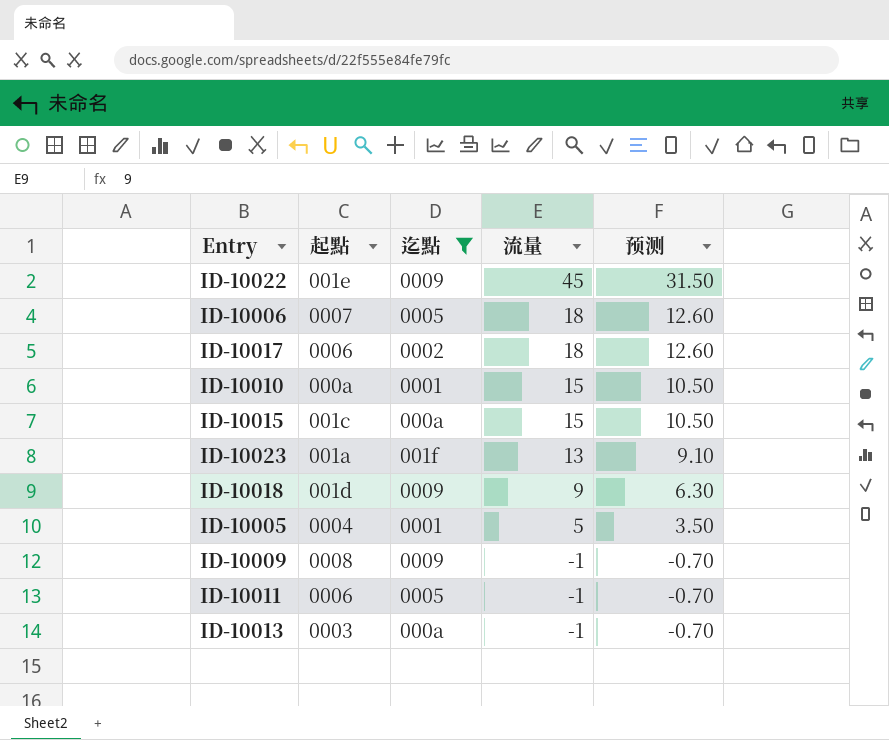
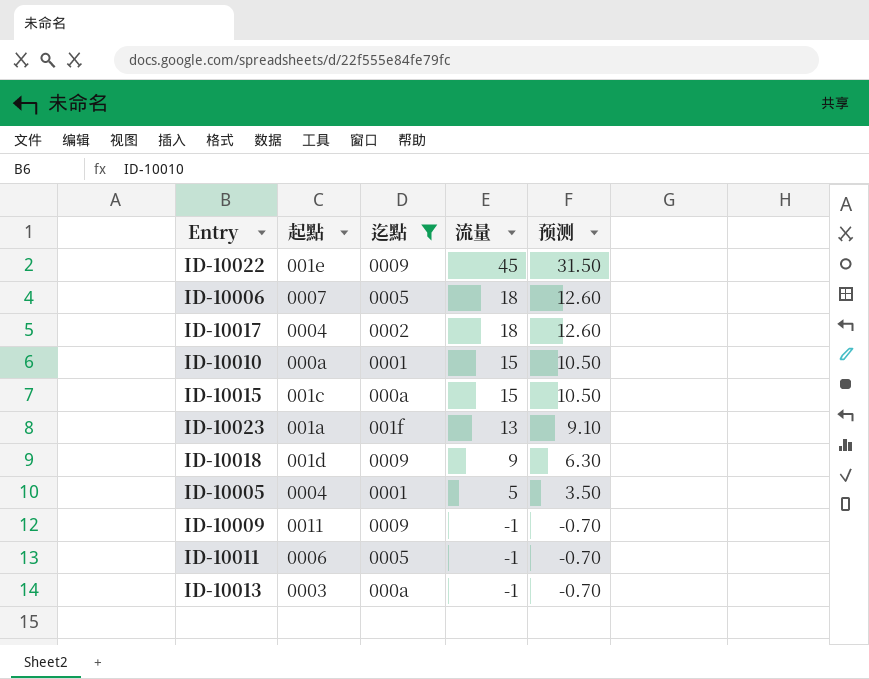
ID-10017 | 起點: 0006 -> 0004
ID-10009 | 起點: 0008 -> 0011

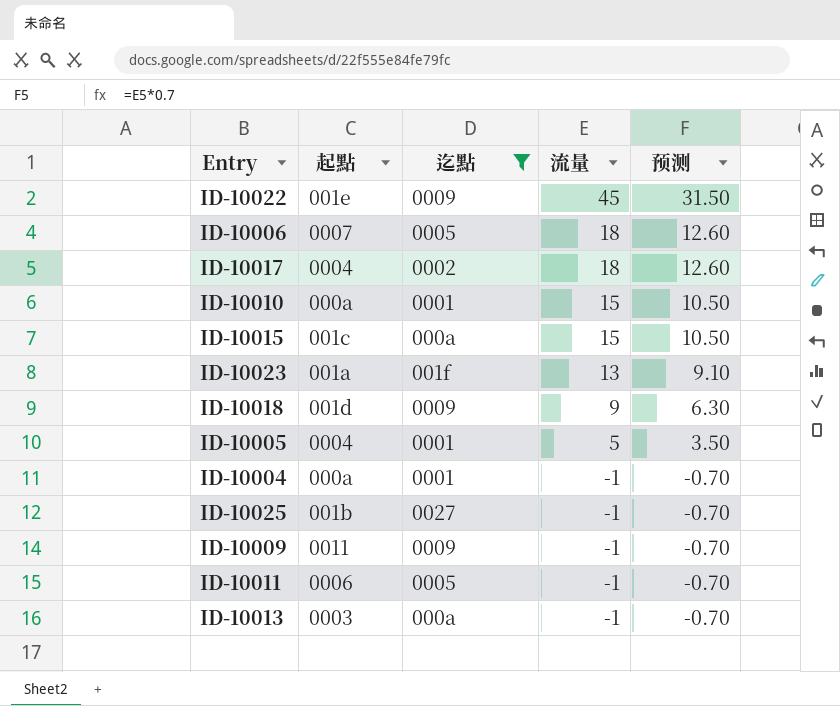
row ID-10004: none -> 000a | 0001 | -1 | -0.70
row ID-10025: none -> 001b | 0027 | -1 | -0.70

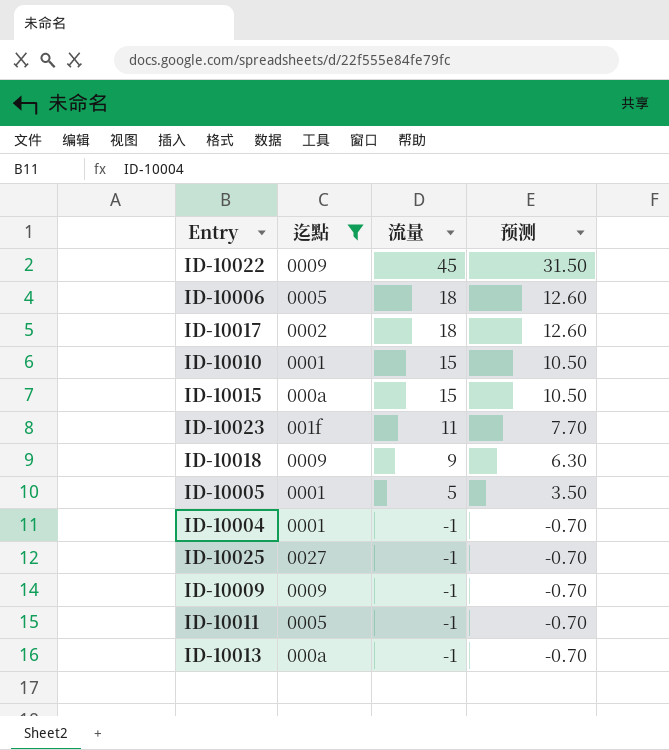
column 起點 | position: 2 -> none
ID-10023 | 流量: 13 -> 11
ID-10023 | 预测: 9.10 -> 7.70

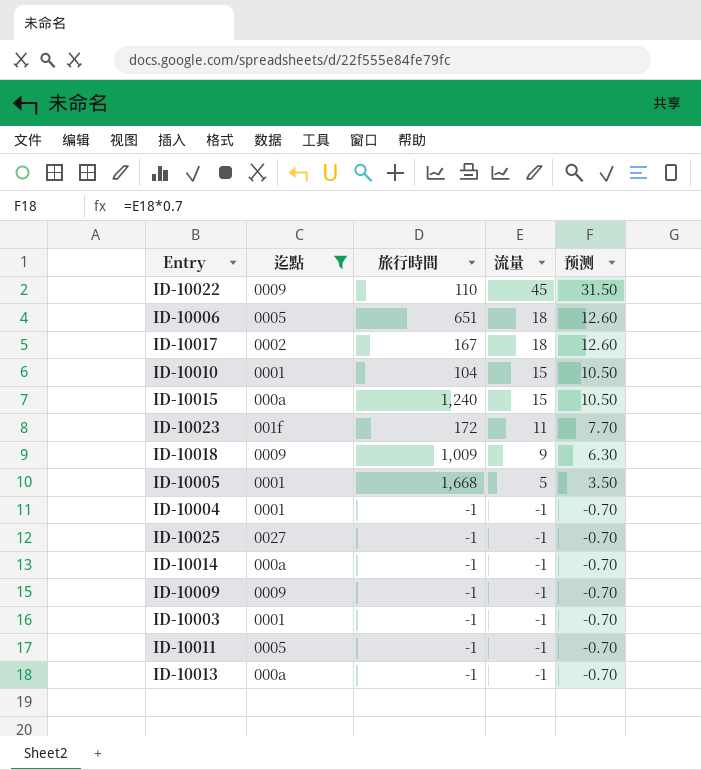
column 旅行時間 | position: none -> 3
row ID-10014: none -> 000a | -1 | -1 | -0.70
row ID-10003: none -> 0001 | -1 | -1 | -0.70

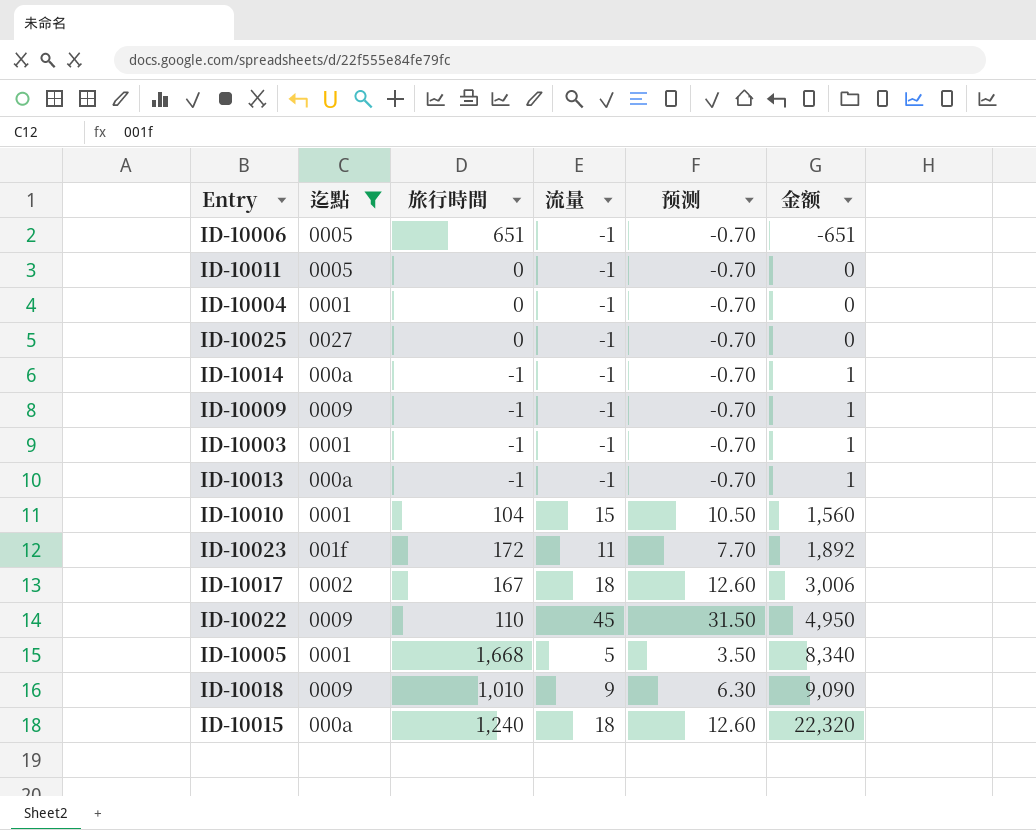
row order: 流量 descending -> 金额 ascending
column 金额 | formula: none -> [旅行時間] * [流量]
ID-10006 | 流量: 18 -> -1
ID-10006 | 预测: 12.60 -> -0.70
ID-10011 | 旅行時間: -1 -> 0
ID-10004 | 旅行時間: -1 -> 0
ID-10025 | 旅行時間: -1 -> 0
ID-10018 | 旅行時間: 1,009 -> 1,010
ID-10015 | 流量: 15 -> 18
ID-10015 | 预测: 10.50 -> 12.60

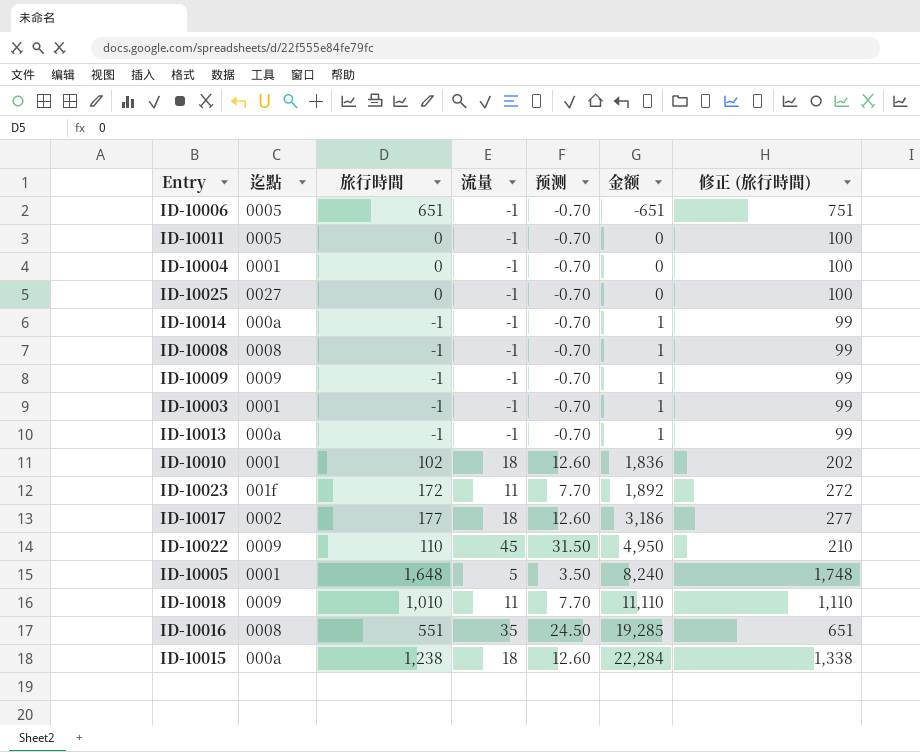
filter: 迄點 != 0008 -> none
column 修正 (旅行時間) | formula: none -> [旅行時間] + 100
ID-10010 | 旅行時間: 104 -> 102
ID-10010 | 流量: 15 -> 18
ID-10010 | 预测: 10.50 -> 12.60
ID-10010 | 金额: 1,560 -> 1,836
ID-10017 | 旅行時間: 167 -> 177
ID-10017 | 金额: 3,006 -> 3,186
ID-10005 | 旅行時間: 1,668 -> 1,648
ID-10005 | 金额: 8,340 -> 8,240
ID-10018 | 流量: 9 -> 11
ID-10018 | 预测: 6.30 -> 7.70
ID-10018 | 金额: 9,090 -> 11,110
ID-10015 | 旅行時間: 1,240 -> 1,238
ID-10015 | 金额: 22,320 -> 22,284

